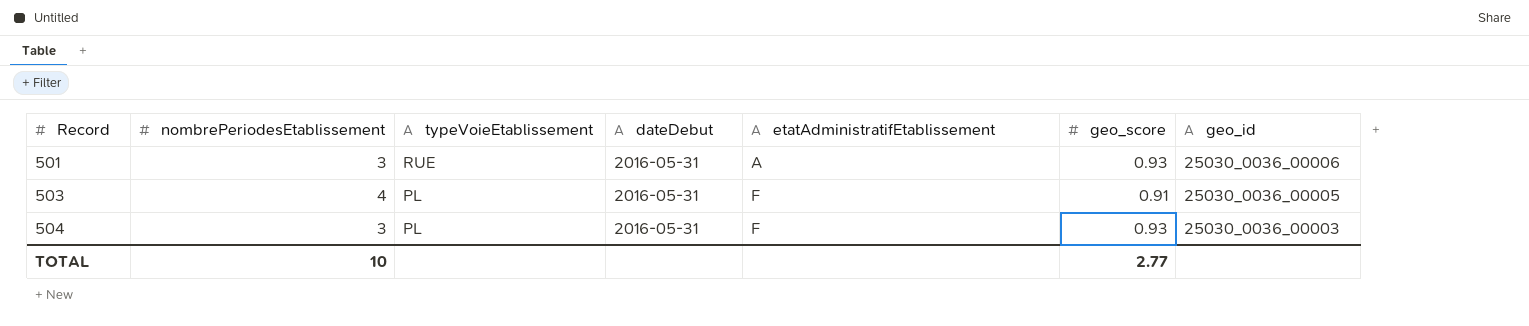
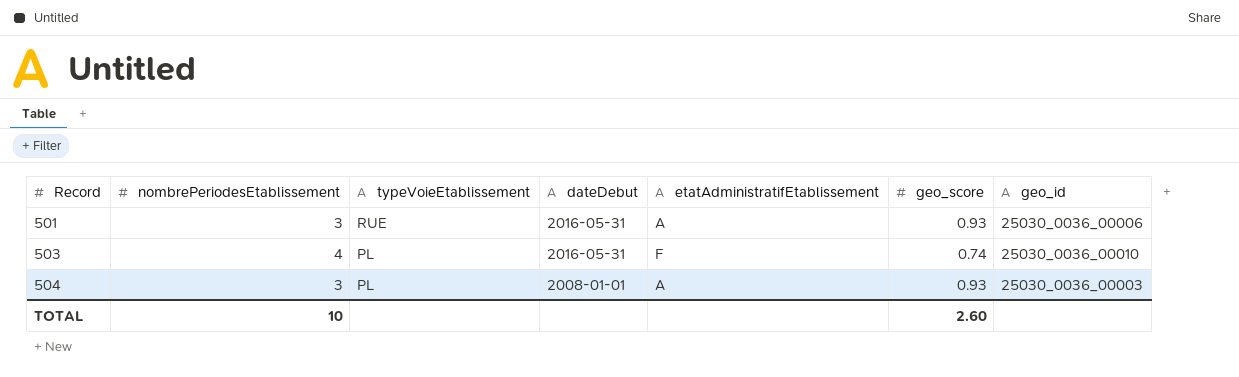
503 | geo_score: 0.91 -> 0.74
503 | geo_id: 25030_0036_00005 -> 25030_0036_00010
504 | dateDebut: 2016-05-31 -> 2008-01-01
504 | etatAdministratifEtablissement: F -> A
TOTAL | geo_score: 2.77 -> 2.60

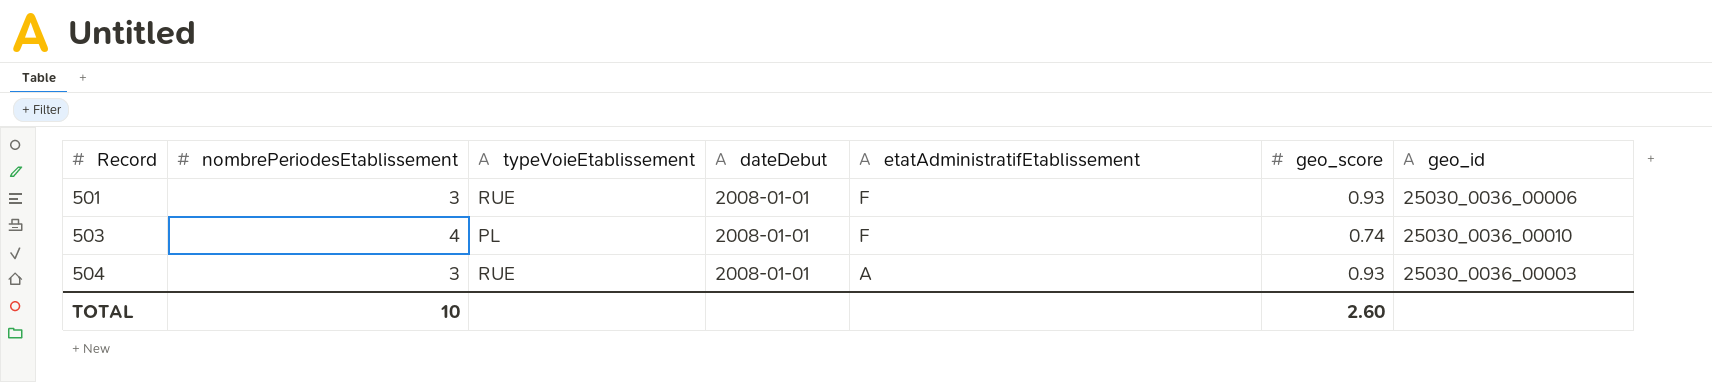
501 | dateDebut: 2016-05-31 -> 2008-01-01
501 | etatAdministratifEtablissement: A -> F
503 | dateDebut: 2016-05-31 -> 2008-01-01
504 | typeVoieEtablissement: PL -> RUE

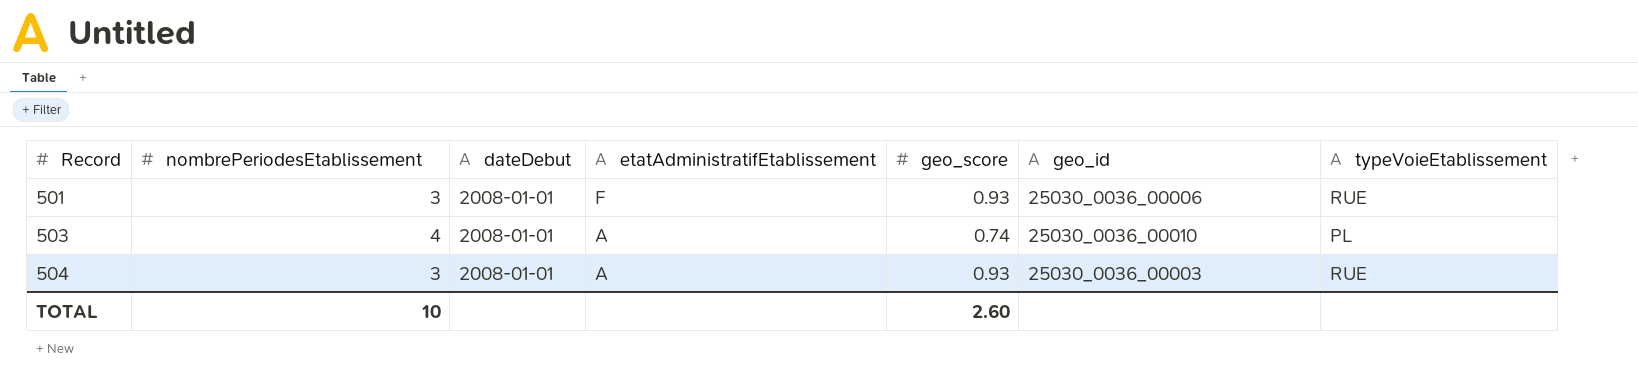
column typeVoieEtablissement | position: 3 -> 7
503 | etatAdministratifEtablissement: F -> A

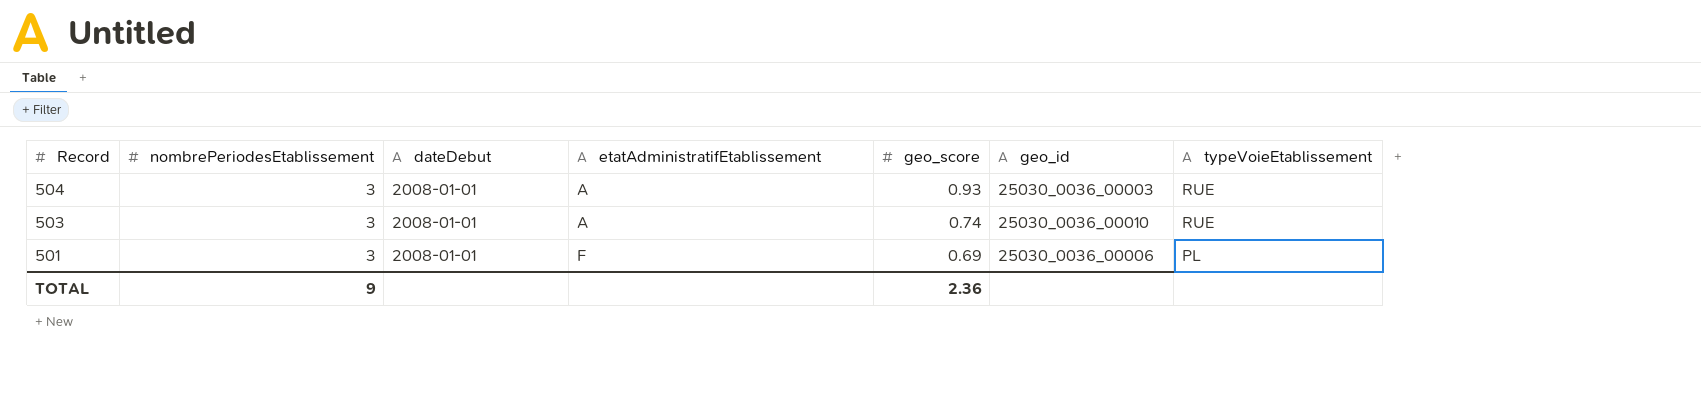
row order: Record ascending -> Record descending
503 | nombrePeriodesEtablissement: 4 -> 3
503 | typeVoieEtablissement: PL -> RUE
501 | geo_score: 0.93 -> 0.69
501 | typeVoieEtablissement: RUE -> PL
TOTAL | nombrePeriodesEtablissement: 10 -> 9
TOTAL | geo_score: 2.60 -> 2.36

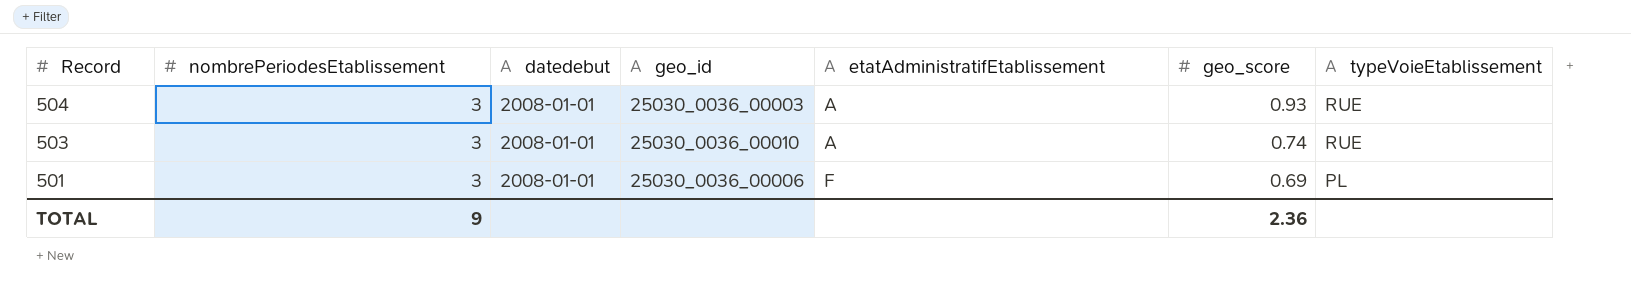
column name: dateDebut -> datedebut
column geo_id | position: 6 -> 4

